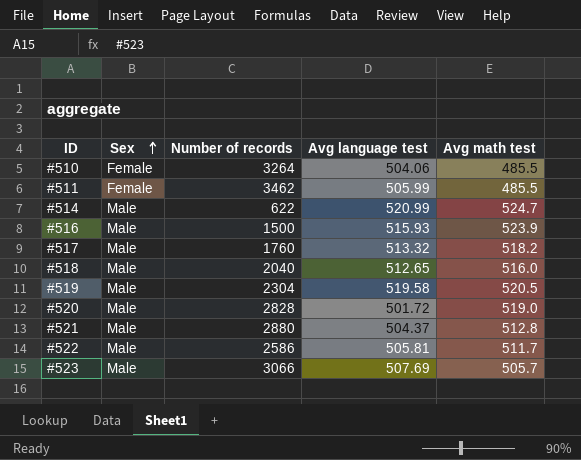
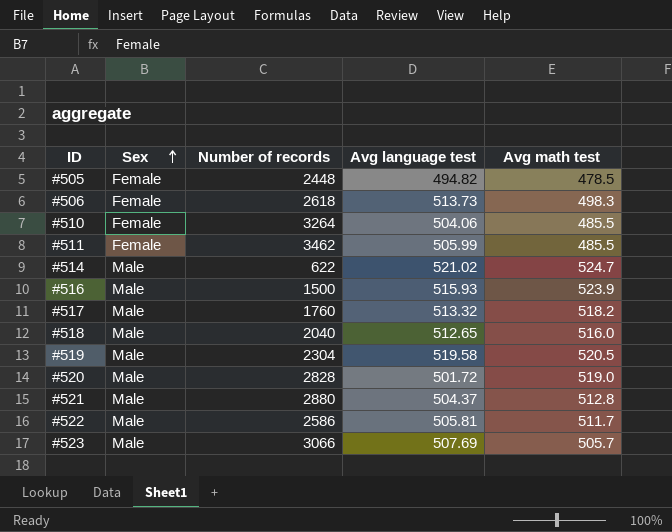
row #505: none -> Female | 2448 | 494.82 | 478.5
row #506: none -> Female | 2618 | 513.73 | 498.3
#514 | Avg language test: 520.99 -> 521.02

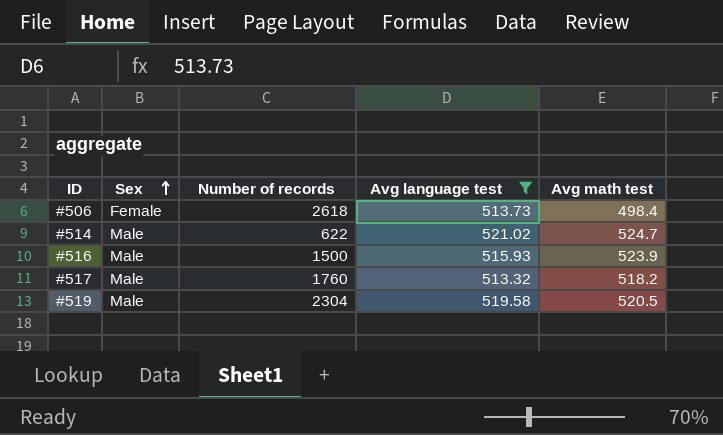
filter: none -> Avg language test >= 513.32
#506 | Avg math test: 498.3 -> 498.4

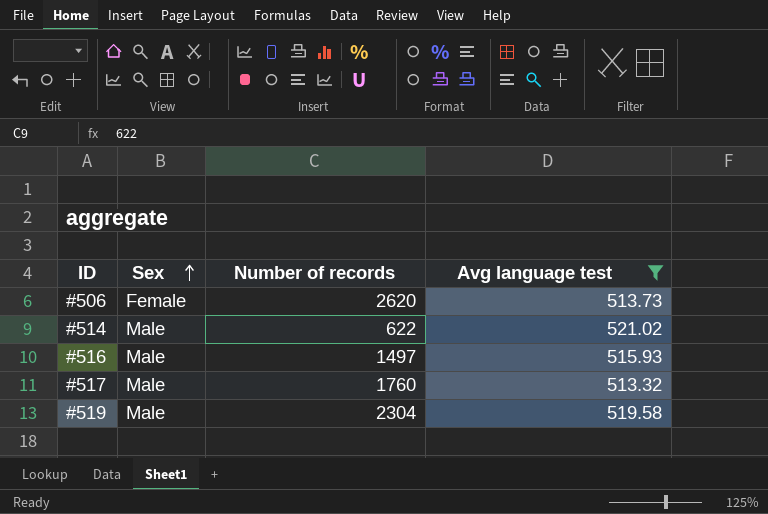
column Avg math test | position: 5 -> none
#506 | Number of records: 2618 -> 2620
#516 | Number of records: 1500 -> 1497

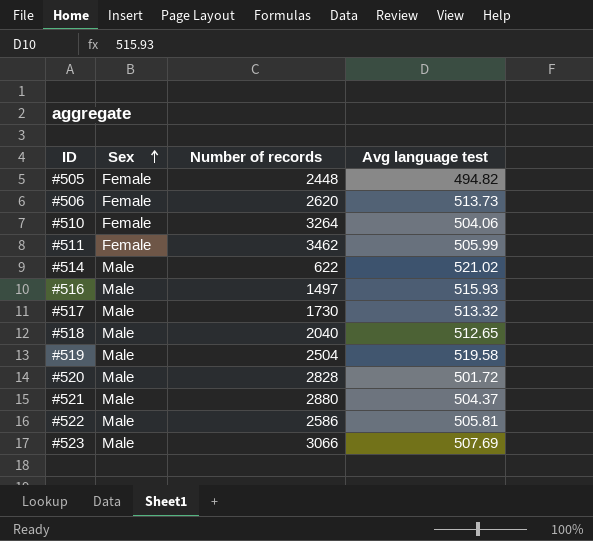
filter: Avg language test >= 513.32 -> none
#517 | Number of records: 1760 -> 1730
#519 | Number of records: 2304 -> 2504

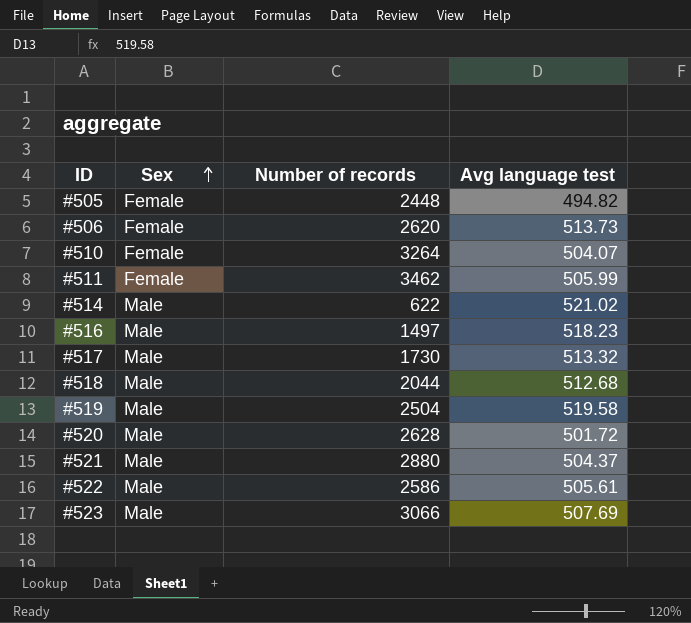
#510 | Avg language test: 504.06 -> 504.07
#516 | Avg language test: 515.93 -> 518.23
#518 | Number of records: 2040 -> 2044
#518 | Avg language test: 512.65 -> 512.68
#520 | Number of records: 2828 -> 2628
#522 | Avg language test: 505.81 -> 505.61

